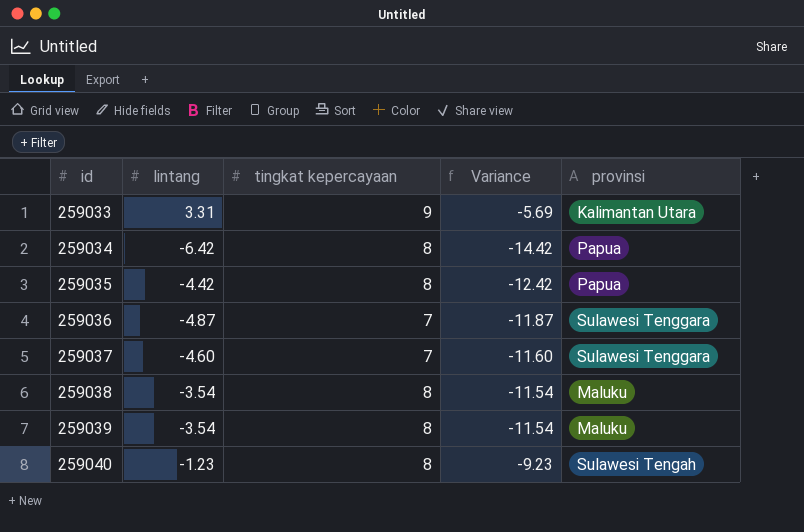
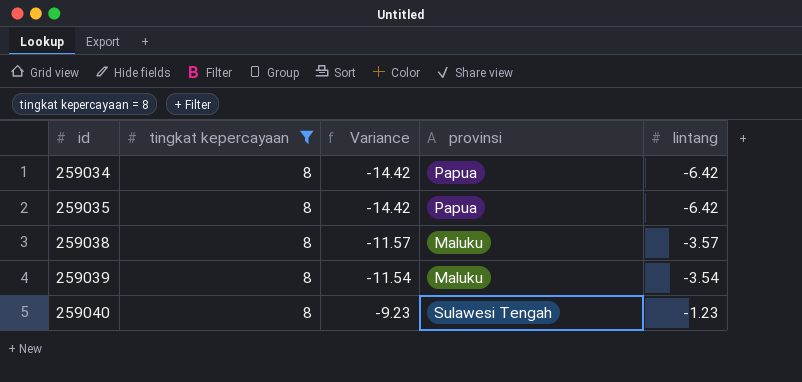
filter: none -> tingkat kepercayaan = 8
column lintang | position: 2 -> 5
259035 | Variance: -12.42 -> -14.42
259035 | lintang: -4.42 -> -6.42
259038 | Variance: -11.54 -> -11.57
259038 | lintang: -3.54 -> -3.57

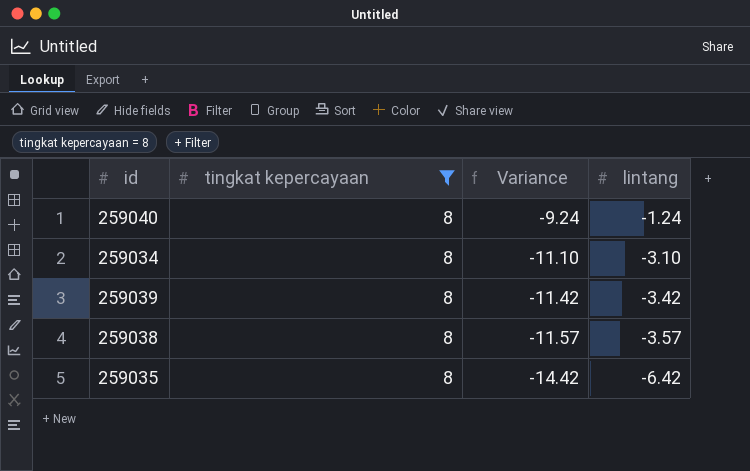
row order: id ascending -> Variance descending
column provinsi | position: 4 -> none
259040 | Variance: -9.23 -> -9.24
259040 | lintang: -1.23 -> -1.24
259034 | Variance: -14.42 -> -11.10
259034 | lintang: -6.42 -> -3.10
259039 | Variance: -11.54 -> -11.42
259039 | lintang: -3.54 -> -3.42

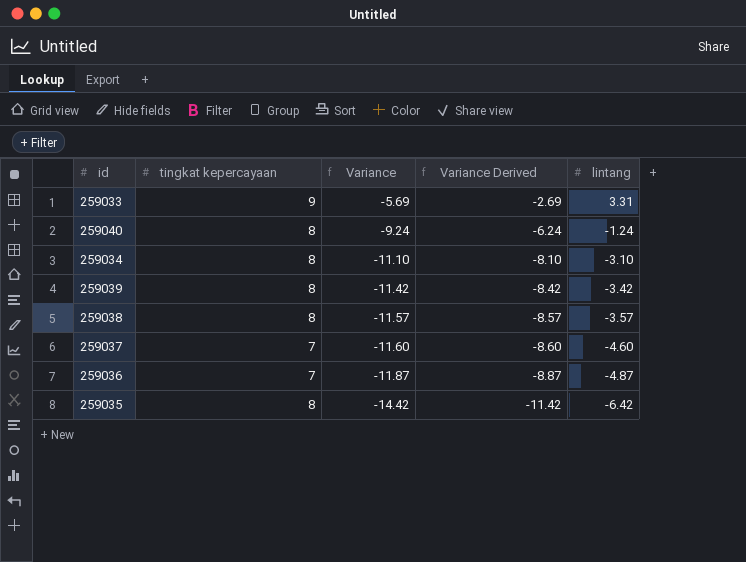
filter: tingkat kepercayaan = 8 -> none
column Variance Derived | formula: none -> [Variance] + 3

